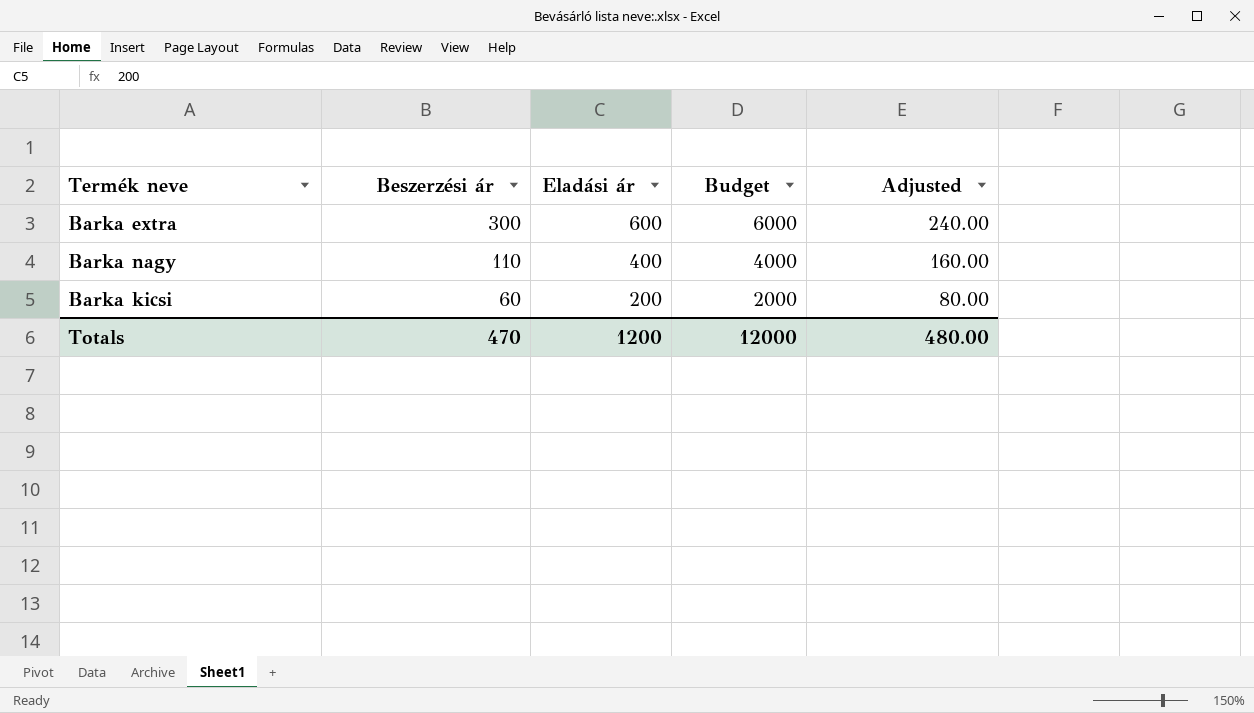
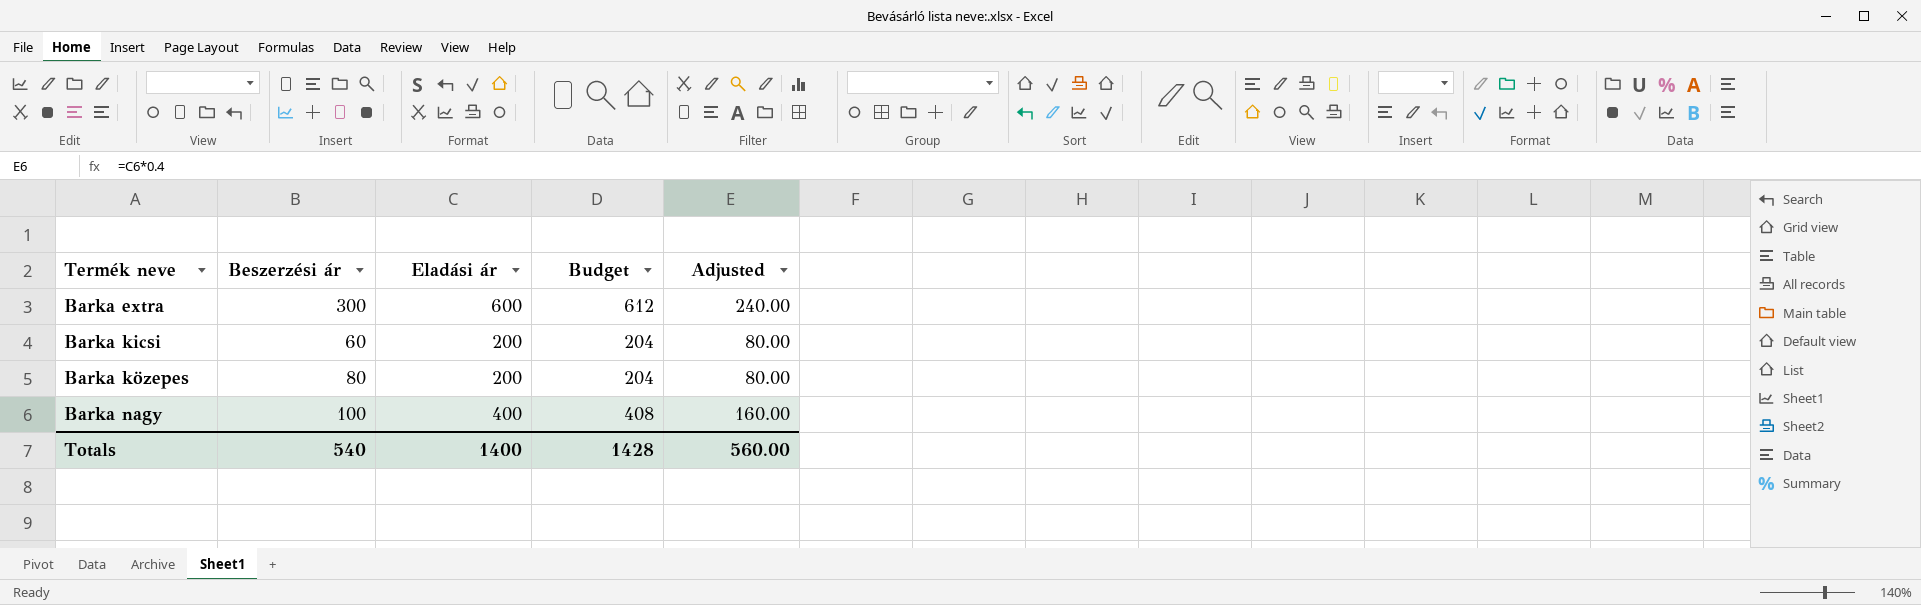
row order: Beszerzési ár descending -> Termék neve ascending
column Budget | formula: [Eladási ár] * 10 -> [Eladási ár] * 1.02
row Barka közepes: none -> 80 | 200 | 204 | 80.00
Barka nagy | Beszerzési ár: 110 -> 100
Totals | Beszerzési ár: 470 -> 540
Totals | Eladási ár: 1200 -> 1400
Totals | Budget: 12000 -> 1428
Totals | Adjusted: 480.00 -> 560.00

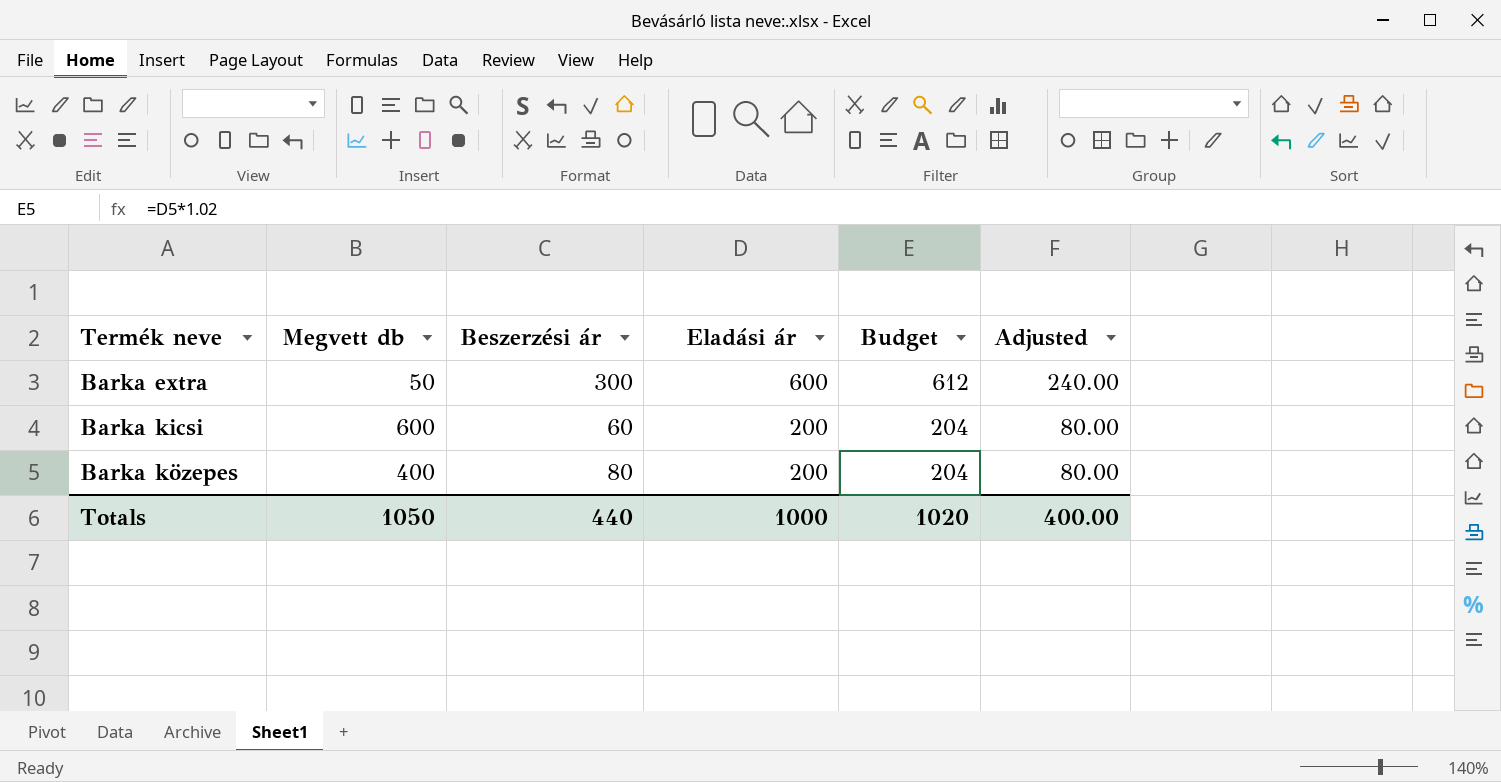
column Megvett db | position: none -> 2
row Barka nagy: 100 | 400 | 408 | 160.00 -> none
Totals | Beszerzési ár: 540 -> 440
Totals | Eladási ár: 1400 -> 1000
Totals | Budget: 1428 -> 1020
Totals | Adjusted: 560.00 -> 400.00

